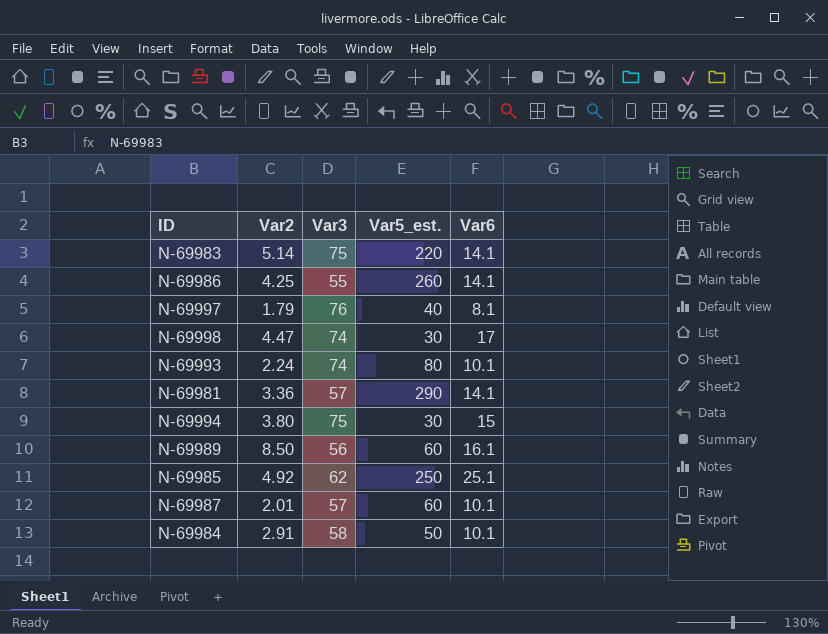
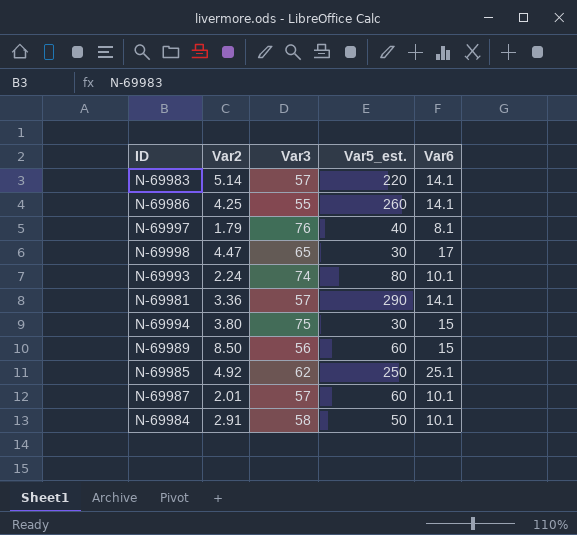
N-69983 | Var3: 75 -> 57
N-69998 | Var3: 74 -> 65
N-69989 | Var6: 16.1 -> 15

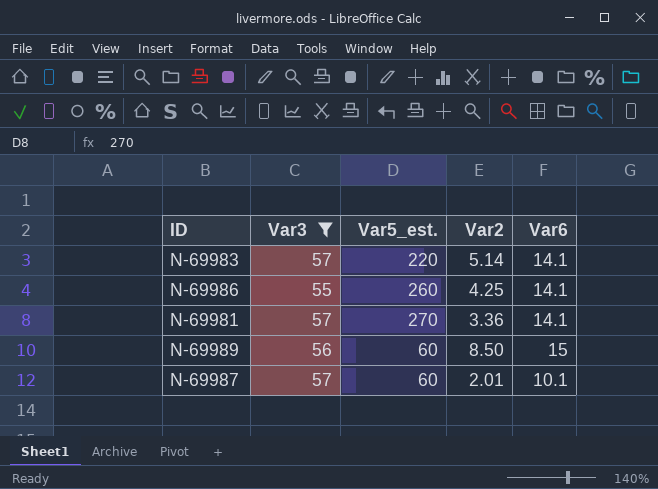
filter: none -> Var3 <= 57
column Var2 | position: 2 -> 4
N-69981 | Var5_est.: 290 -> 270

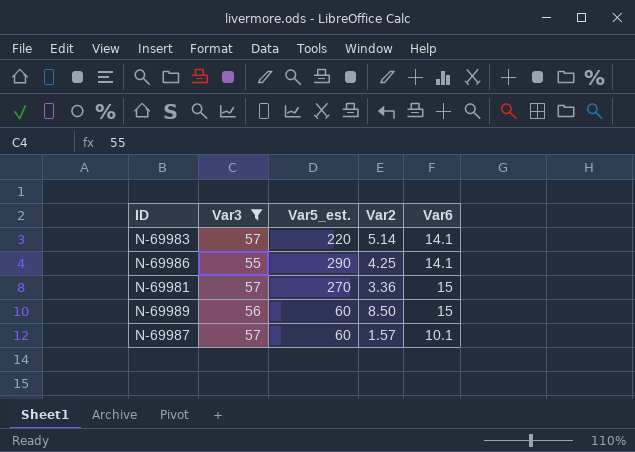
N-69986 | Var5_est.: 260 -> 290
N-69981 | Var6: 14.1 -> 15
N-69987 | Var2: 2.01 -> 1.57

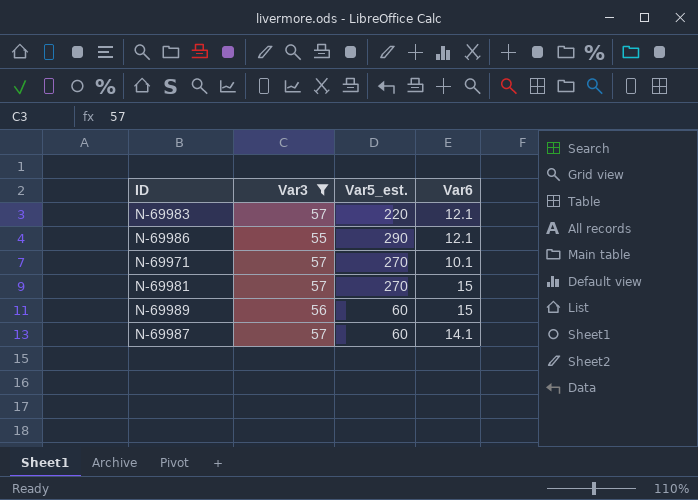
column Var2 | position: 4 -> none
N-69983 | Var6: 14.1 -> 12.1
N-69986 | Var6: 14.1 -> 12.1
row N-69971: none -> 57 | 270 | 10.1
N-69987 | Var6: 10.1 -> 14.1

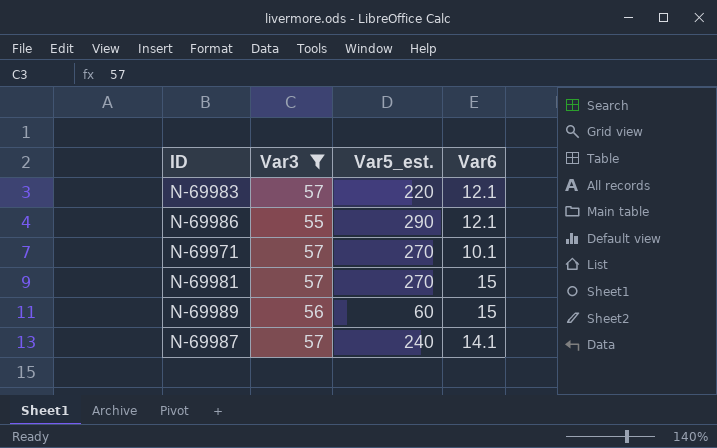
N-69987 | Var5_est.: 60 -> 240

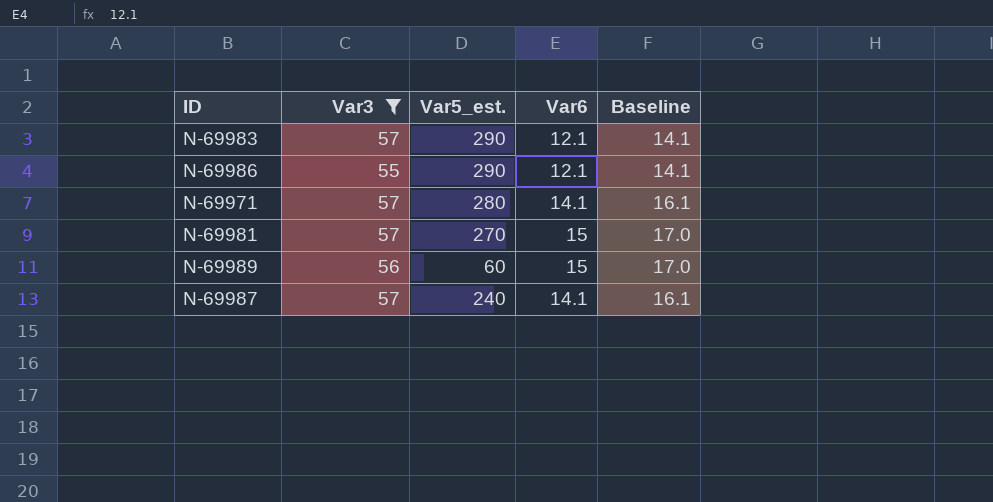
column Baseline | formula: none -> [Var6] + 2
N-69983 | Var5_est.: 220 -> 290
N-69971 | Var5_est.: 270 -> 280
N-69971 | Var6: 10.1 -> 14.1

